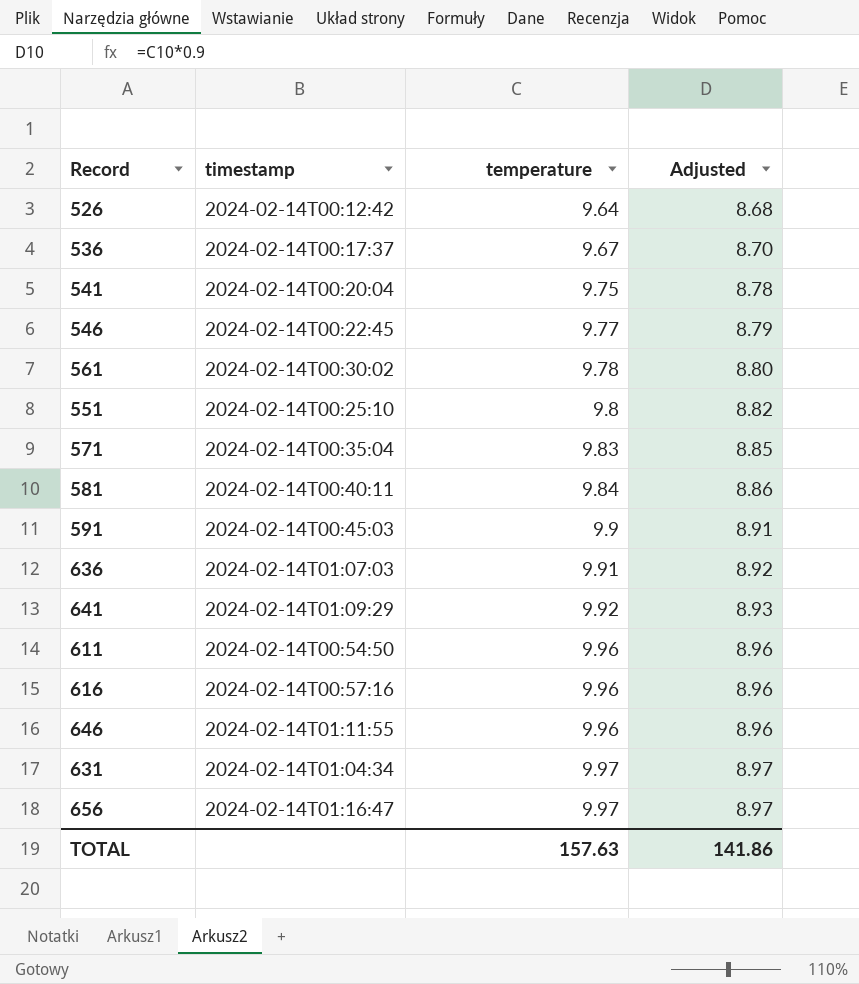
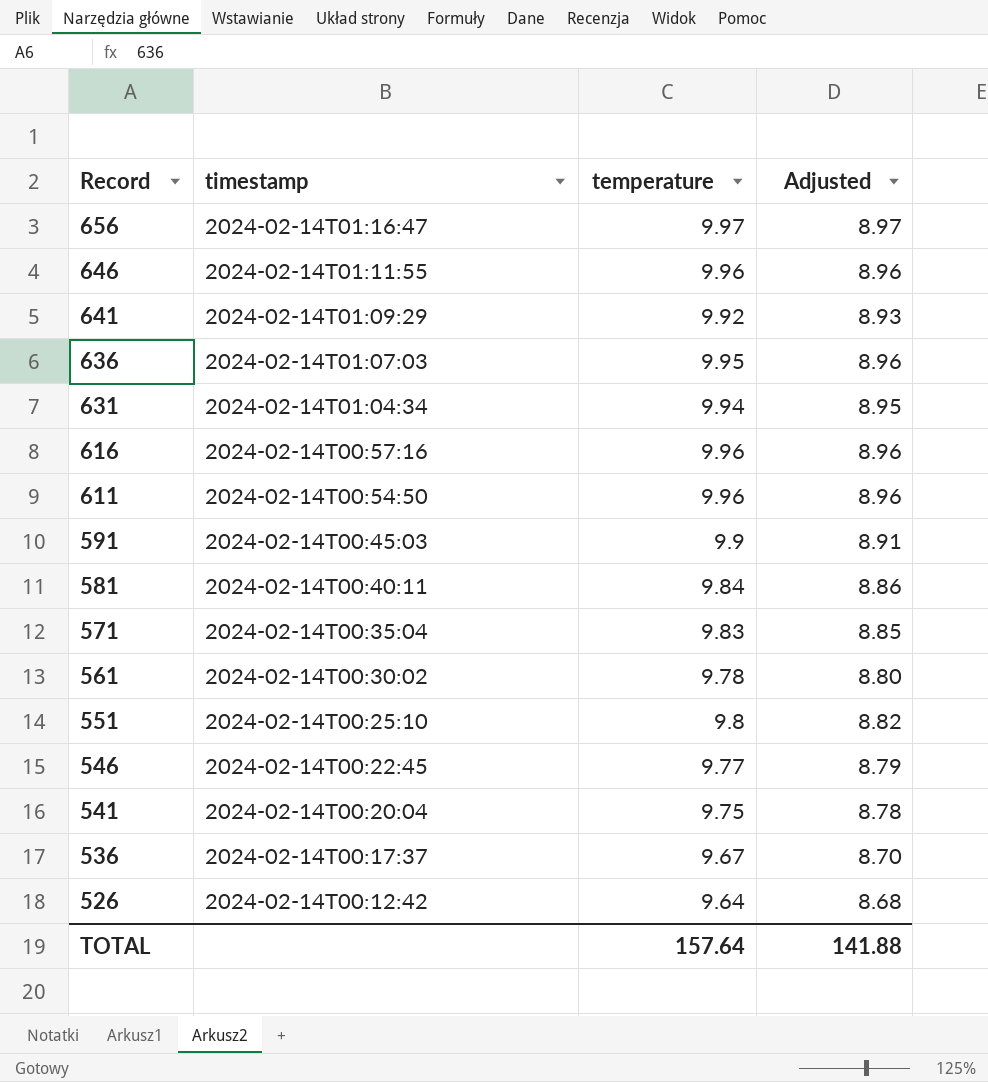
row order: temperature ascending -> Record descending
636 | temperature: 9.91 -> 9.95
636 | Adjusted: 8.92 -> 8.96
631 | temperature: 9.97 -> 9.94
631 | Adjusted: 8.97 -> 8.95
TOTAL | temperature: 157.63 -> 157.64
TOTAL | Adjusted: 141.86 -> 141.88

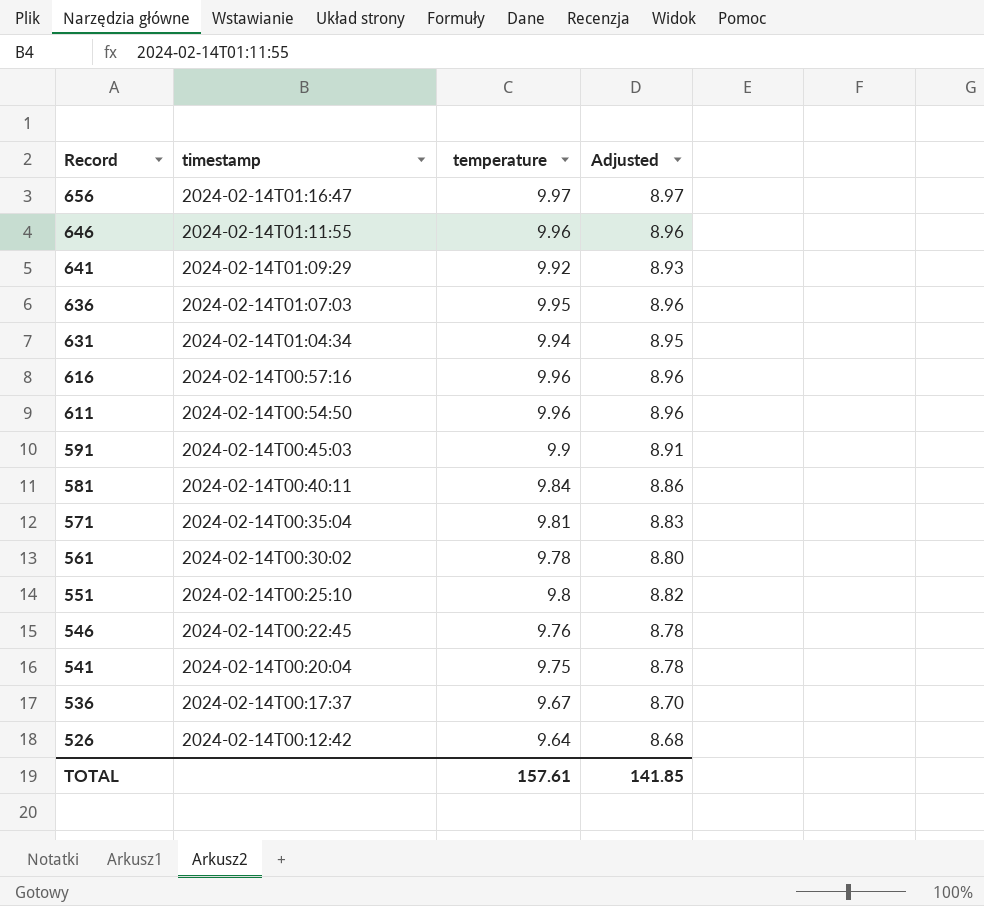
571 | temperature: 9.83 -> 9.81
571 | Adjusted: 8.85 -> 8.83
546 | temperature: 9.77 -> 9.76
546 | Adjusted: 8.79 -> 8.78
TOTAL | temperature: 157.64 -> 157.61
TOTAL | Adjusted: 141.88 -> 141.85

